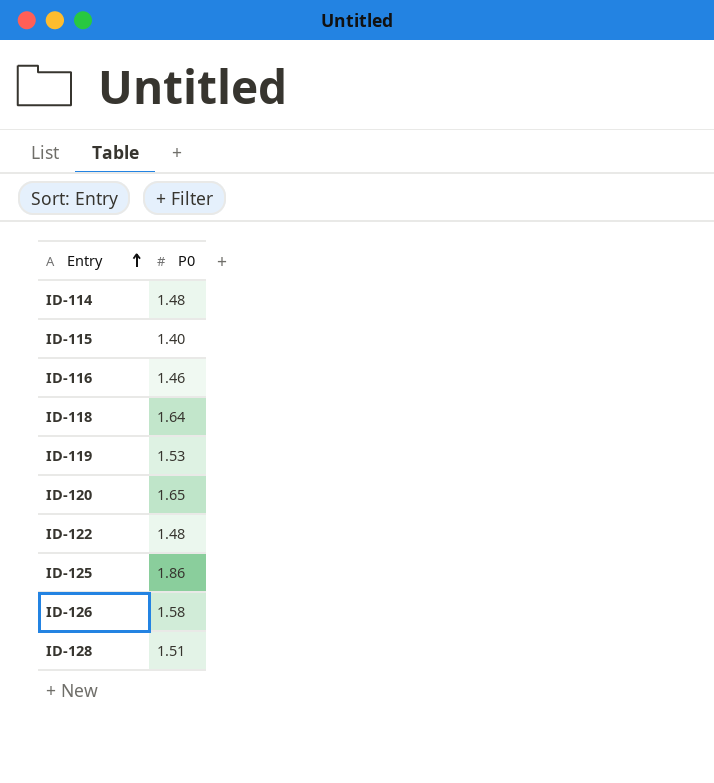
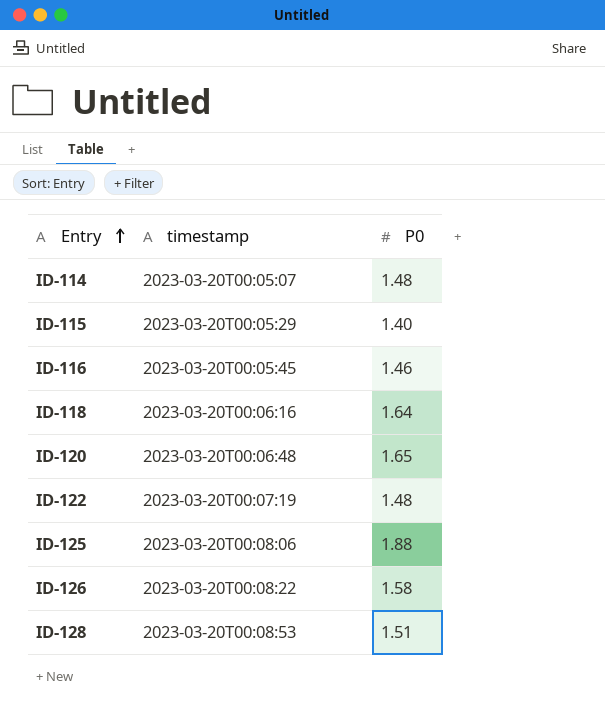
column timestamp | position: none -> 2
row ID-119: 1.53 -> none
ID-125 | P0: 1.86 -> 1.88

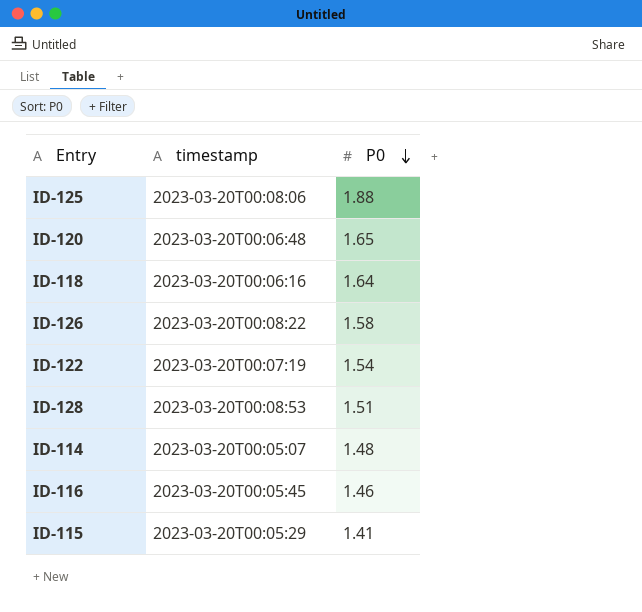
row order: Entry ascending -> P0 descending
ID-122 | P0: 1.48 -> 1.54
ID-115 | P0: 1.40 -> 1.41

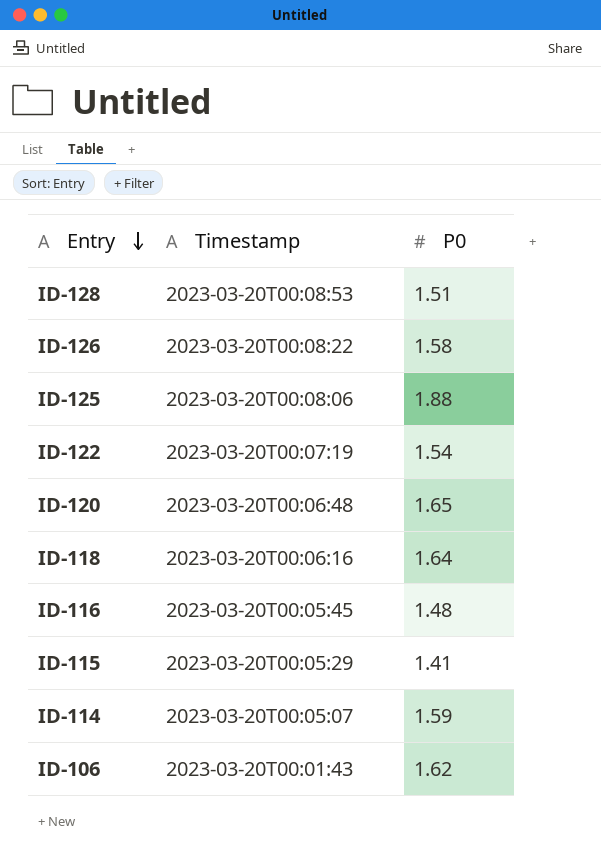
row order: P0 descending -> Entry descending
column name: timestamp -> Timestamp
ID-116 | P0: 1.46 -> 1.48
ID-114 | P0: 1.48 -> 1.59
row ID-106: none -> 2023-03-20T00:01:43 | 1.62

